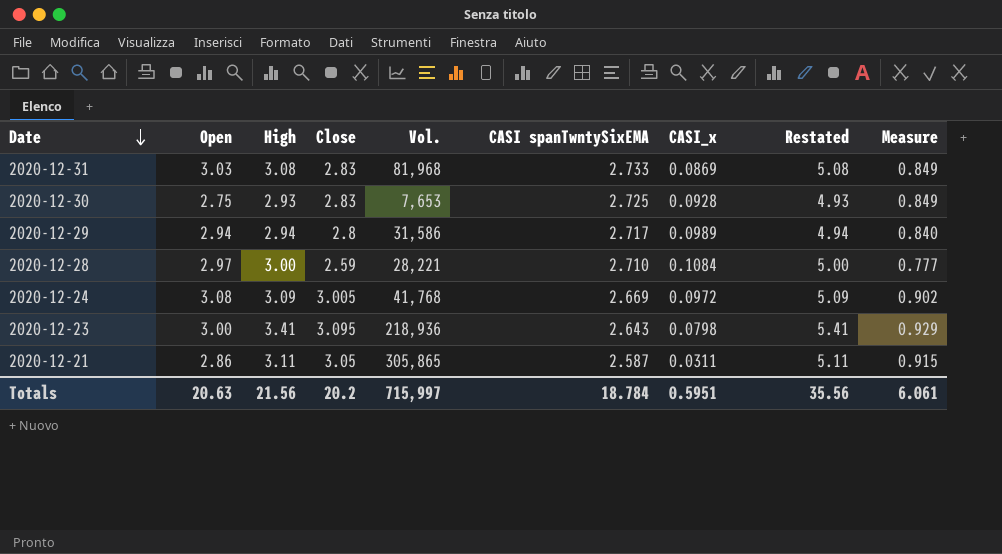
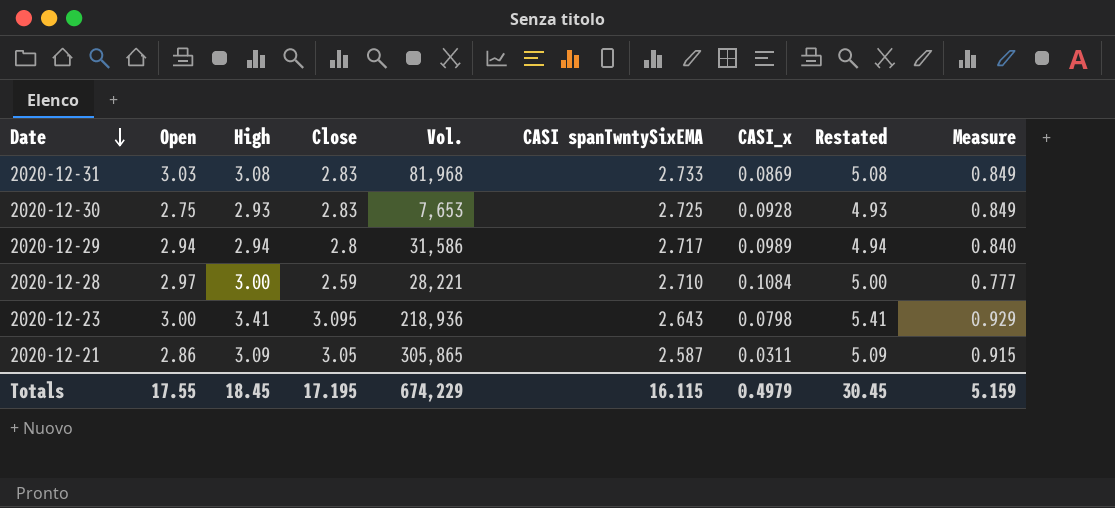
row 2020-12-24: 3.08 | 3.09 | 3.005 | 41,768 | 2.669 | 0.0972 | 5.09 | 0.902 -> none
2020-12-21 | High: 3.11 -> 3.09
2020-12-21 | Restated: 5.11 -> 5.09
Totals | Open: 20.63 -> 17.55
Totals | High: 21.56 -> 18.45
Totals | Close: 20.2 -> 17.195
Totals | Vol.: 715,997 -> 674,229
Totals | CASI spanTwntySixEMA: 18.784 -> 16.115
Totals | CASI_x: 0.5951 -> 0.4979
Totals | Restated: 35.56 -> 30.45
Totals | Measure: 6.061 -> 5.159

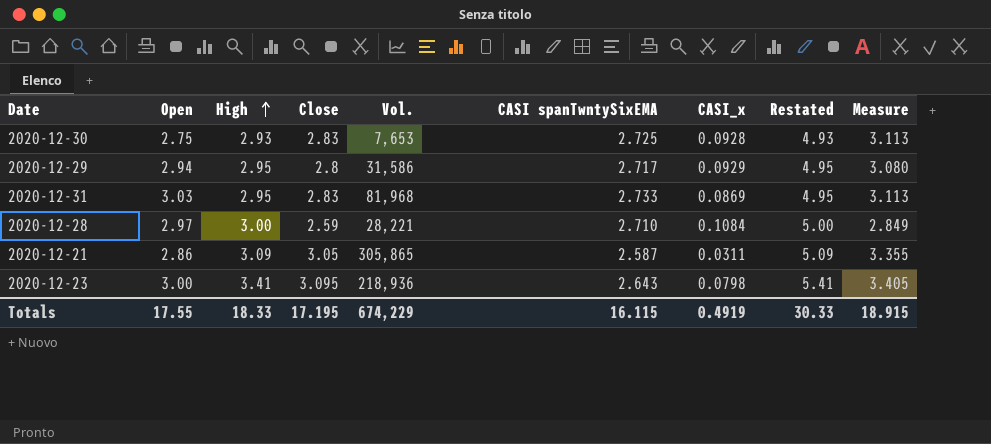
row order: Date descending -> High ascending
column Measure | formula: [Close] * 0.3 -> [Close] * 1.1
2020-12-29 | High: 2.94 -> 2.95
2020-12-29 | CASI_x: 0.0989 -> 0.0929
2020-12-29 | Restated: 4.94 -> 4.95
2020-12-31 | High: 3.08 -> 2.95
2020-12-31 | Restated: 5.08 -> 4.95
Totals | High: 18.45 -> 18.33
Totals | CASI_x: 0.4979 -> 0.4919
Totals | Restated: 30.45 -> 30.33
Totals | Measure: 5.159 -> 18.915

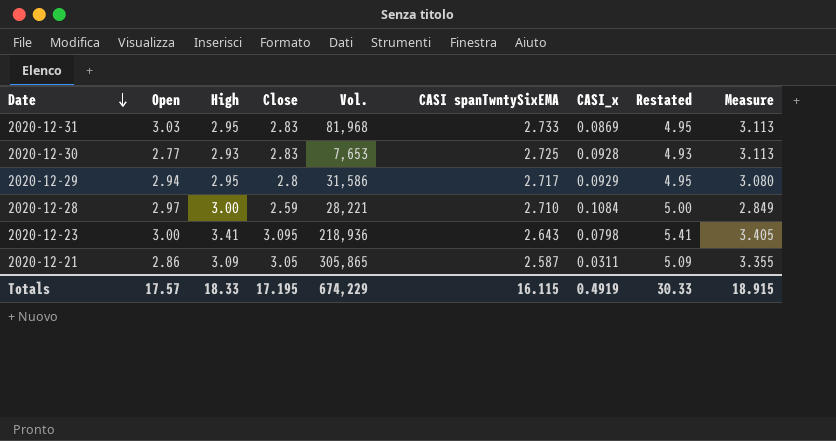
row order: High ascending -> Date descending
2020-12-30 | Open: 2.75 -> 2.77
Totals | Open: 17.55 -> 17.57

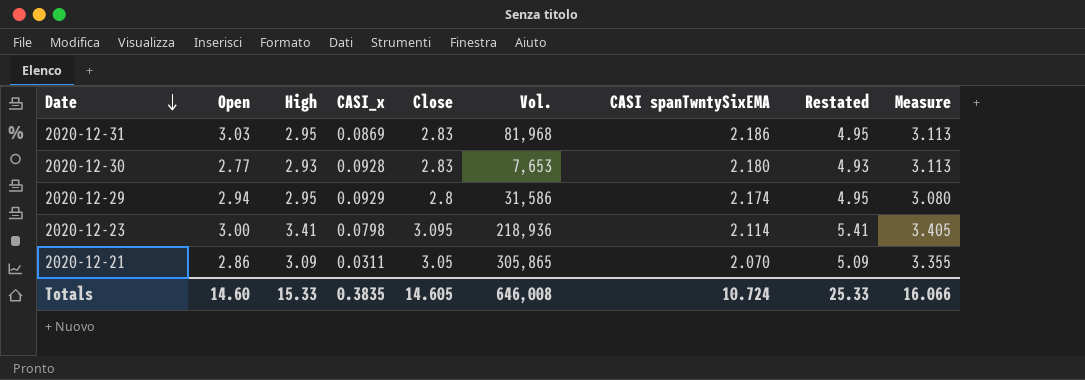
column CASI_x | position: 7 -> 4
row 2020-12-28: 2.97 | 3.00 | 2.59 | 28,221 | 2.710 | 0.1084 | 5.00 | 2.849 -> none
2020-12-31 | CASI spanTwntySixEMA: 2.733 -> 2.186
2020-12-30 | CASI spanTwntySixEMA: 2.725 -> 2.180
2020-12-29 | CASI spanTwntySixEMA: 2.717 -> 2.174
2020-12-23 | CASI spanTwntySixEMA: 2.643 -> 2.114
2020-12-21 | CASI spanTwntySixEMA: 2.587 -> 2.070
Totals | Open: 17.57 -> 14.60
Totals | High: 18.33 -> 15.33
Totals | CASI_x: 0.4919 -> 0.3835
Totals | Close: 17.195 -> 14.605
Totals | Vol.: 674,229 -> 646,008
Totals | CASI spanTwntySixEMA: 16.115 -> 10.724
Totals | Restated: 30.33 -> 25.33
Totals | Measure: 18.915 -> 16.066

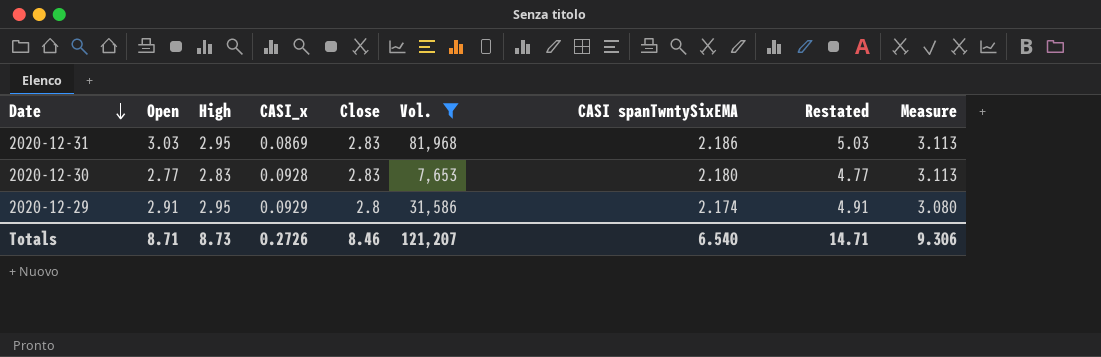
filter: none -> Vol. <= 81,968
column Restated | formula: [High] + 2 -> [Open] + 2
2020-12-30 | High: 2.93 -> 2.83
2020-12-29 | Open: 2.94 -> 2.91
Totals | Open: 14.60 -> 8.71
Totals | High: 15.33 -> 8.73
Totals | CASI_x: 0.3835 -> 0.2726
Totals | Close: 14.605 -> 8.46
Totals | Vol.: 646,008 -> 121,207
Totals | CASI spanTwntySixEMA: 10.724 -> 6.540
Totals | Restated: 25.33 -> 14.71
Totals | Measure: 16.066 -> 9.306

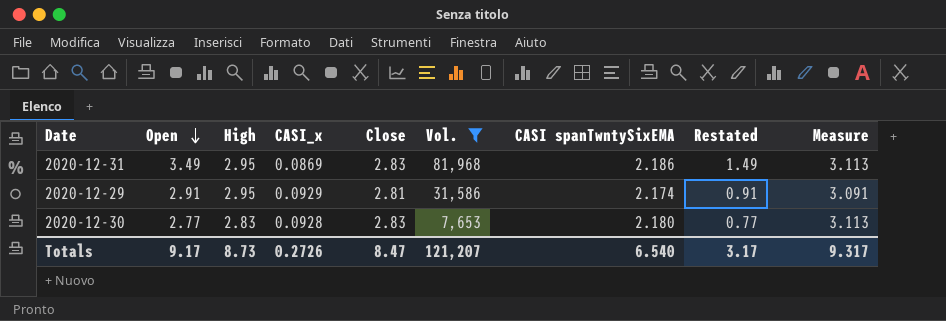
row order: Date descending -> Open descending
column Restated | formula: [Open] + 2 -> [Open] - 2
2020-12-31 | Open: 3.03 -> 3.49
2020-12-29 | Close: 2.8 -> 2.81
2020-12-29 | Measure: 3.080 -> 3.091
Totals | Open: 8.71 -> 9.17
Totals | Close: 8.46 -> 8.47
Totals | Restated: 14.71 -> 3.17
Totals | Measure: 9.306 -> 9.317

